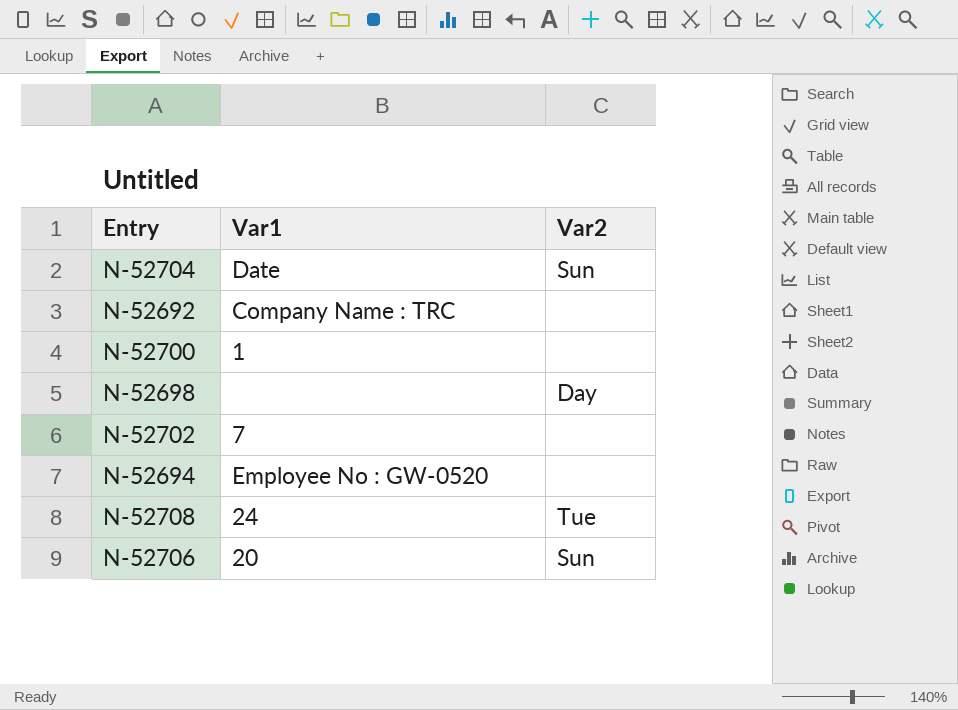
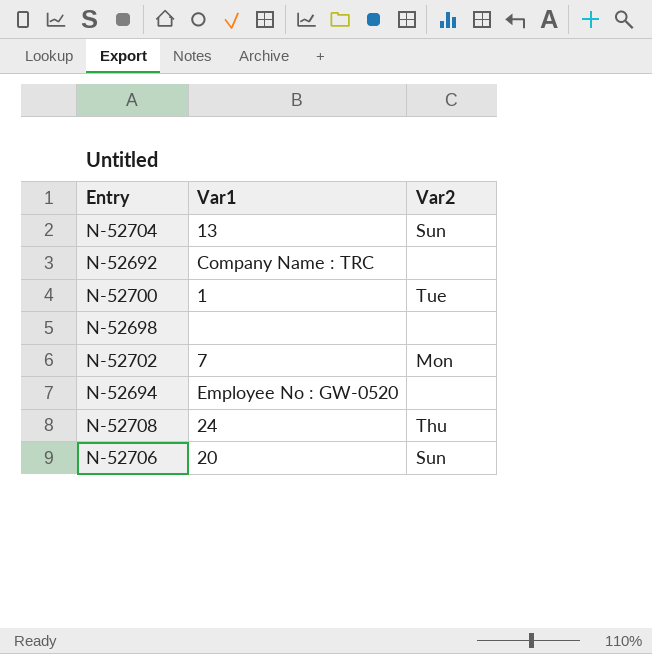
N-52704 | Var1: Date -> 13
N-52700 | Var2: none -> Tue
N-52698 | Var2: Day -> none
N-52702 | Var2: none -> Mon
N-52708 | Var2: Tue -> Thu

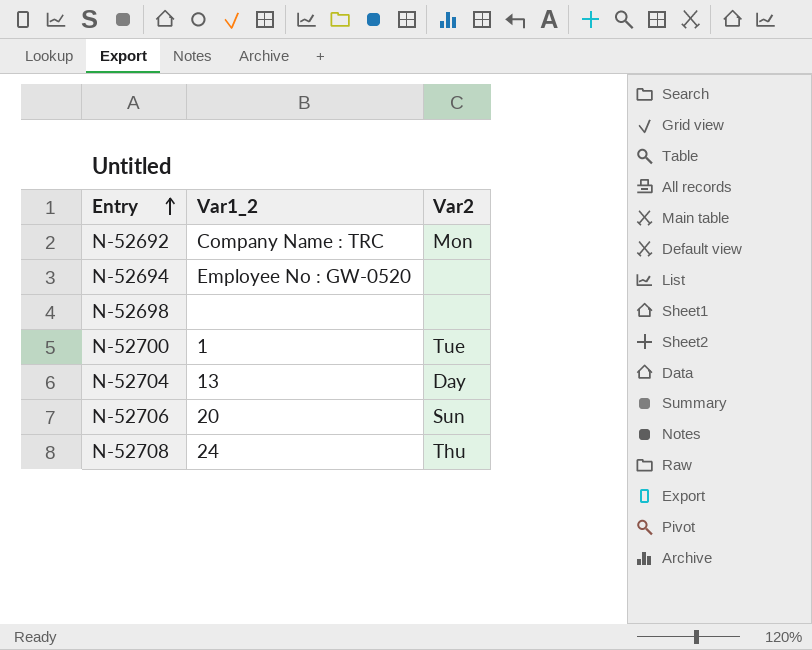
row order: none -> Entry ascending
column name: Var1 -> Var1_2
row N-52702: 7 | Mon -> none
N-52692 | Var2: none -> Mon
N-52704 | Var2: Sun -> Day

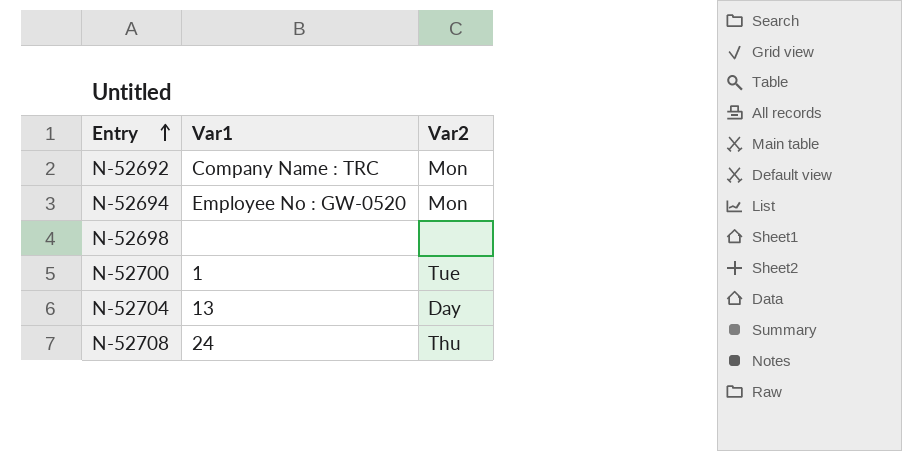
column name: Var1_2 -> Var1
row N-52706: 20 | Sun -> none
N-52694 | Var2: none -> Mon

